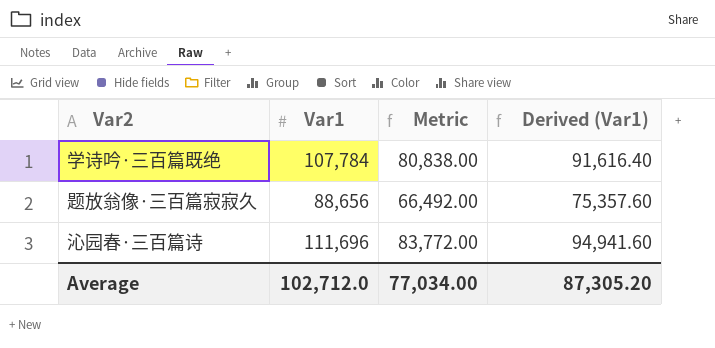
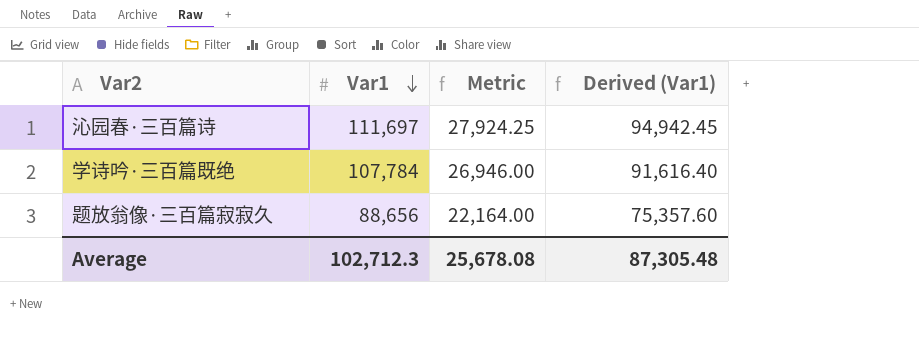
row order: none -> Var1 descending
column Metric | formula: [Var1] * 0.75 -> [Var1] * 0.25
沁园春·三百篇诗 | Var1: 111,696 -> 111,697
沁园春·三百篇诗 | Derived (Var1): 94,941.60 -> 94,942.45
Average | Var1: 102,712.0 -> 102,712.3
Average | Metric: 77,034.00 -> 25,678.08
Average | Derived (Var1): 87,305.20 -> 87,305.48

